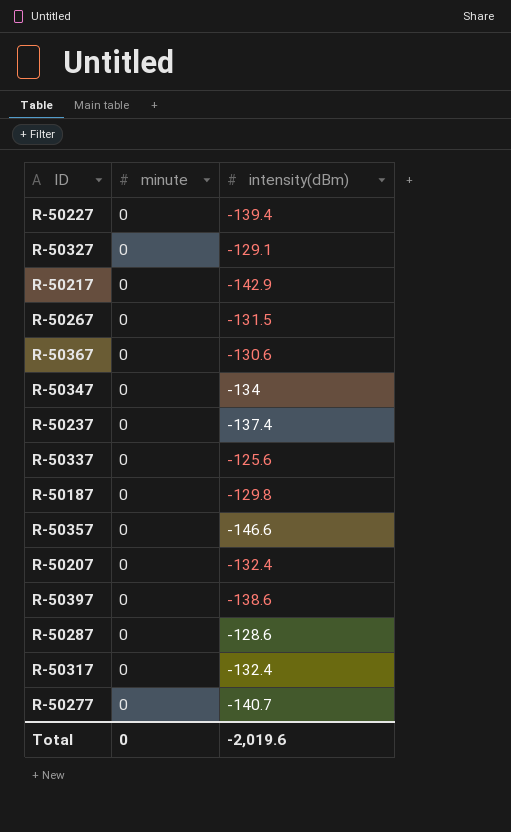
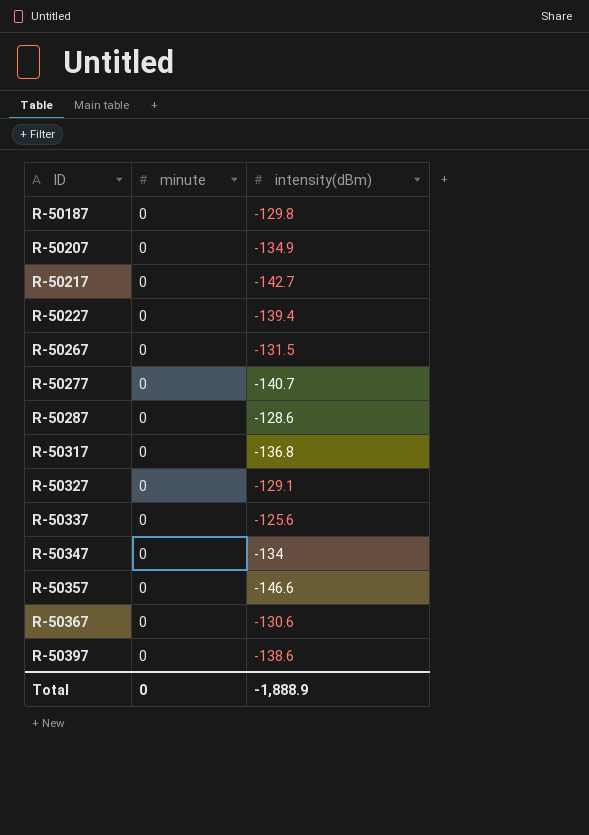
row order: none -> ID ascending
row R-50237: 0 | -137.4 -> none
R-50207 | intensity(dBm): -132.4 -> -134.9
R-50217 | intensity(dBm): -142.9 -> -142.7
R-50317 | intensity(dBm): -132.4 -> -136.8
Total | intensity(dBm): -2,019.6 -> -1,888.9

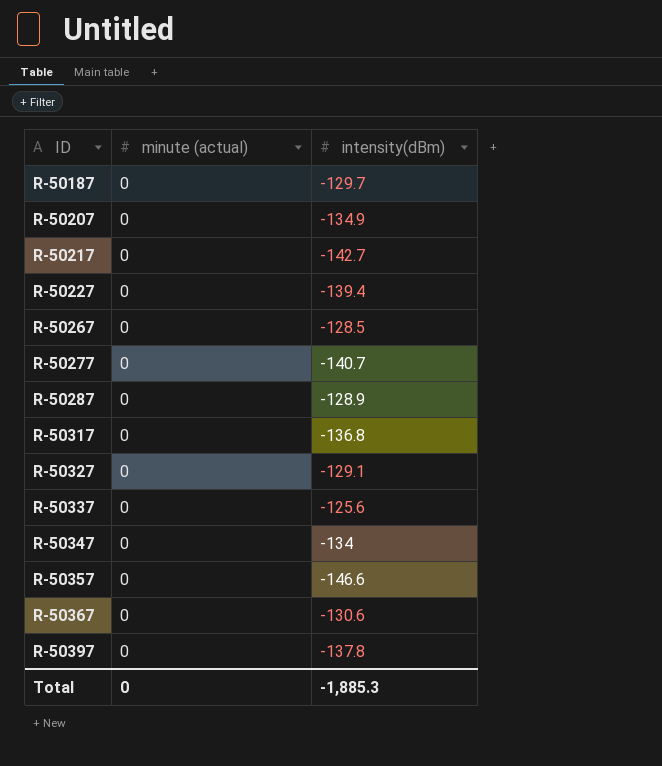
column name: minute -> minute (actual)
R-50187 | intensity(dBm): -129.8 -> -129.7
R-50267 | intensity(dBm): -131.5 -> -128.5
R-50287 | intensity(dBm): -128.6 -> -128.9
R-50397 | intensity(dBm): -138.6 -> -137.8
Total | intensity(dBm): -1,888.9 -> -1,885.3

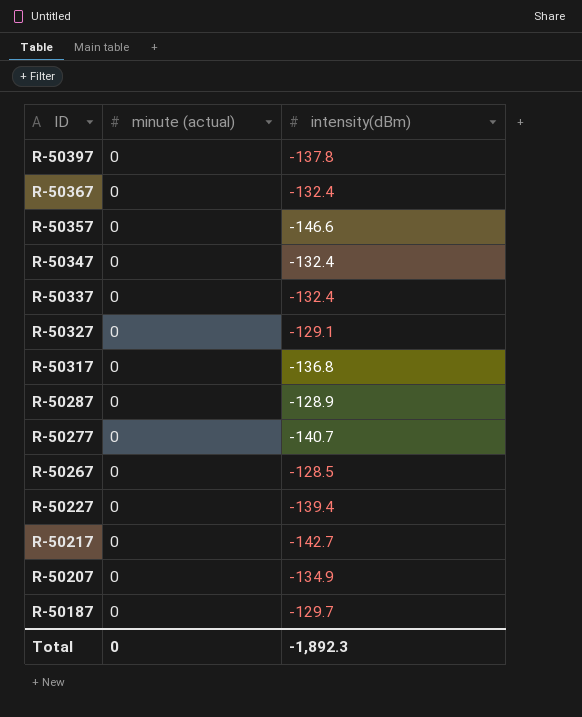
row order: ID ascending -> ID descending
R-50367 | intensity(dBm): -130.6 -> -132.4
R-50347 | intensity(dBm): -134 -> -132.4
R-50337 | intensity(dBm): -125.6 -> -132.4
Total | intensity(dBm): -1,885.3 -> -1,892.3

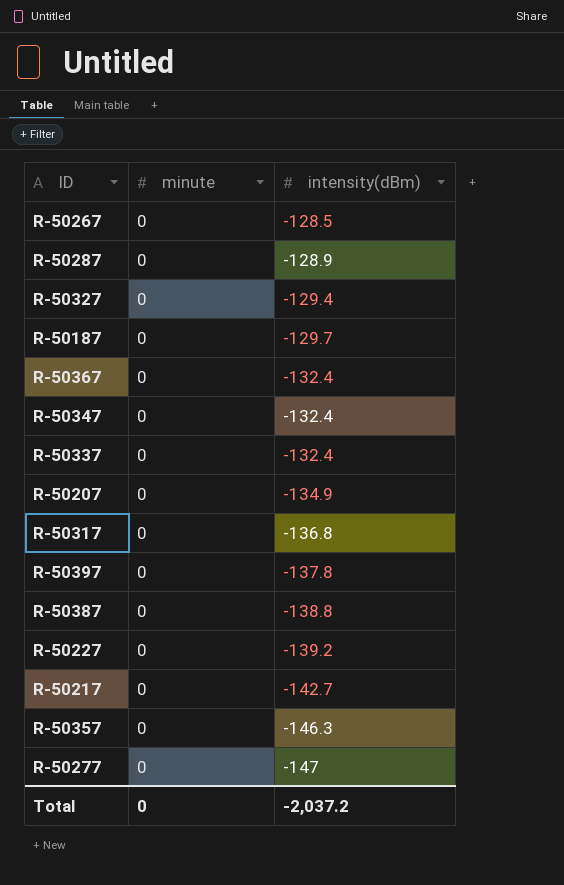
row order: ID descending -> intensity(dBm) descending
column name: minute (actual) -> minute
R-50327 | intensity(dBm): -129.1 -> -129.4
row R-50387: none -> 0 | -138.8
R-50227 | intensity(dBm): -139.4 -> -139.2
R-50357 | intensity(dBm): -146.6 -> -146.3
R-50277 | intensity(dBm): -140.7 -> -147
Total | intensity(dBm): -1,892.3 -> -2,037.2

